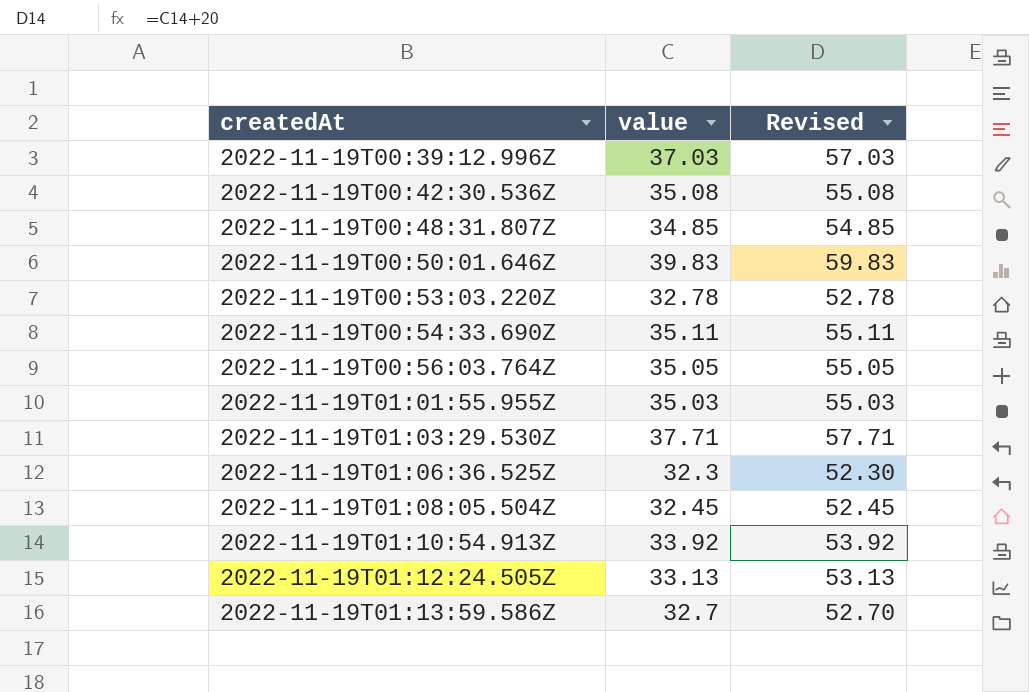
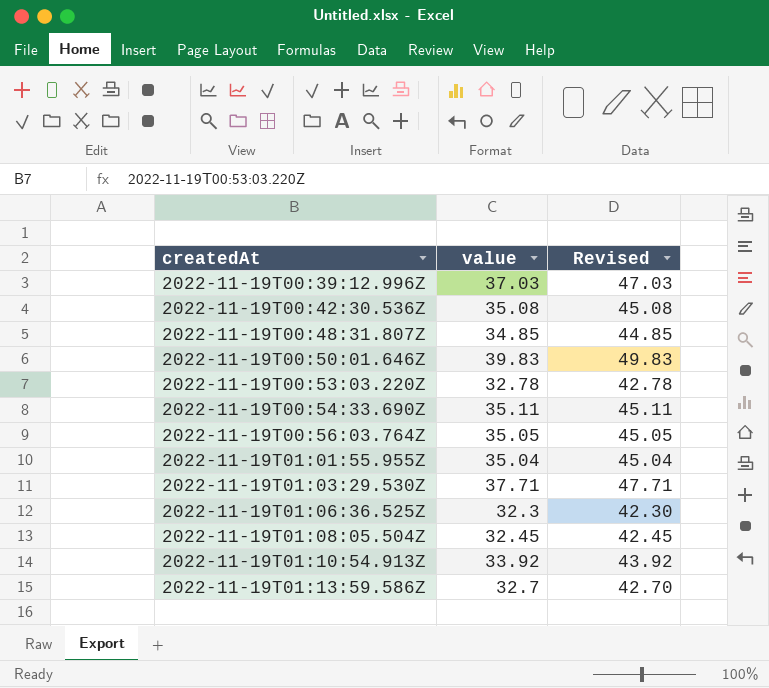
column Revised | formula: [value] + 20 -> [value] + 10
row 2022-11-19T01:12:24.505Z: 33.13 | 53.13 -> none
2022-11-19T01:01:55.955Z | value: 35.03 -> 35.04

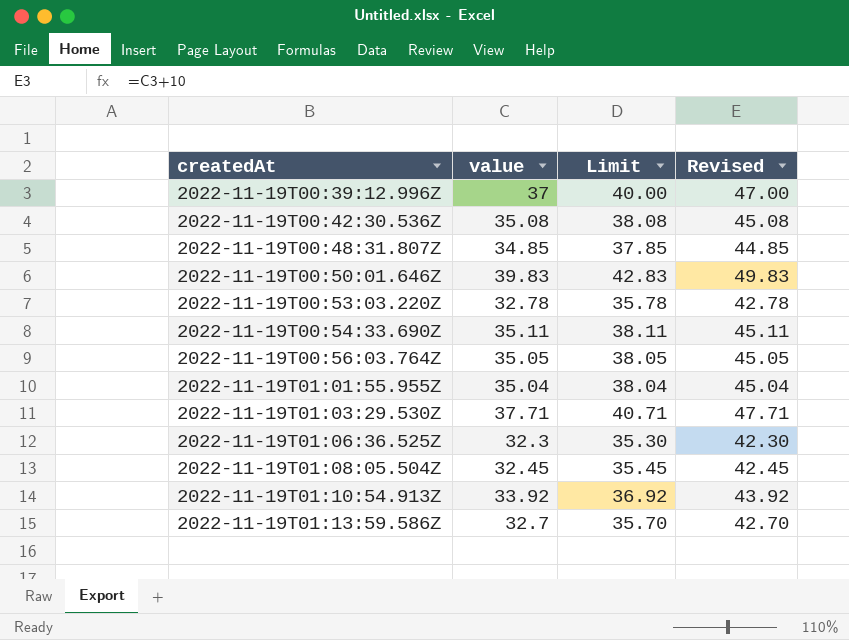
column Limit | formula: none -> [value] + 3
2022-11-19T00:39:12.996Z | value: 37.03 -> 37
2022-11-19T00:39:12.996Z | Revised: 47.03 -> 47.00

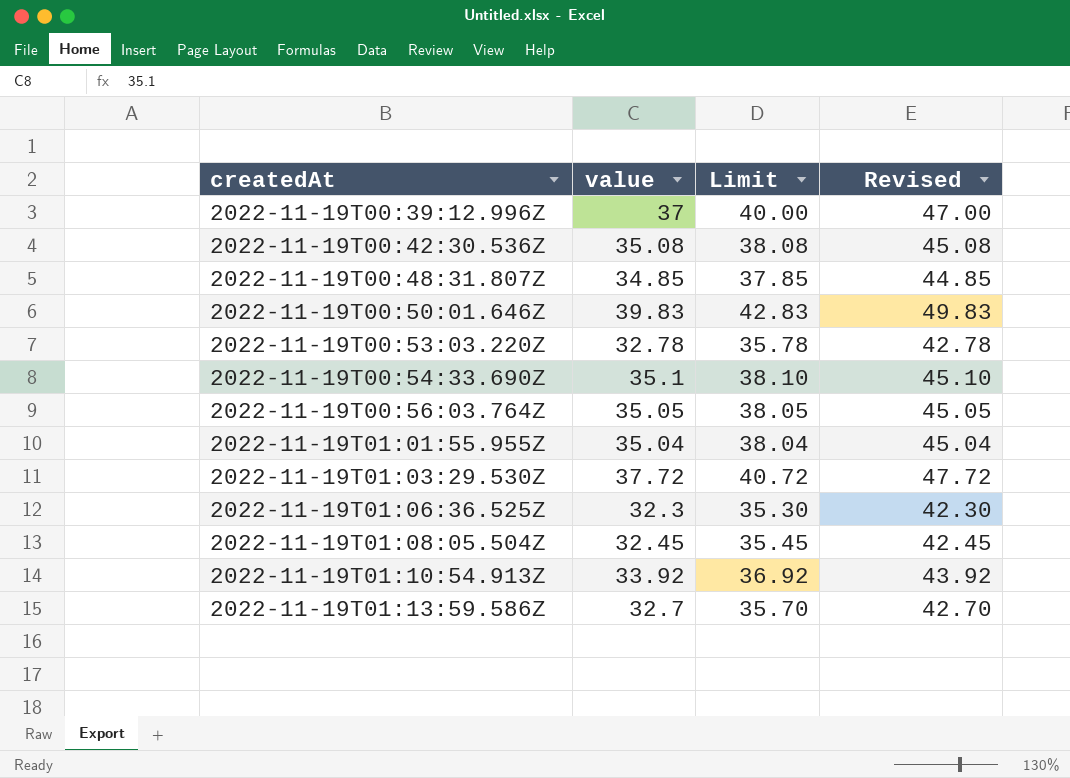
2022-11-19T00:54:33.690Z | value: 35.11 -> 35.1
2022-11-19T00:54:33.690Z | Limit: 38.11 -> 38.10
2022-11-19T00:54:33.690Z | Revised: 45.11 -> 45.10
2022-11-19T01:03:29.530Z | value: 37.71 -> 37.72
2022-11-19T01:03:29.530Z | Limit: 40.71 -> 40.72
2022-11-19T01:03:29.530Z | Revised: 47.71 -> 47.72

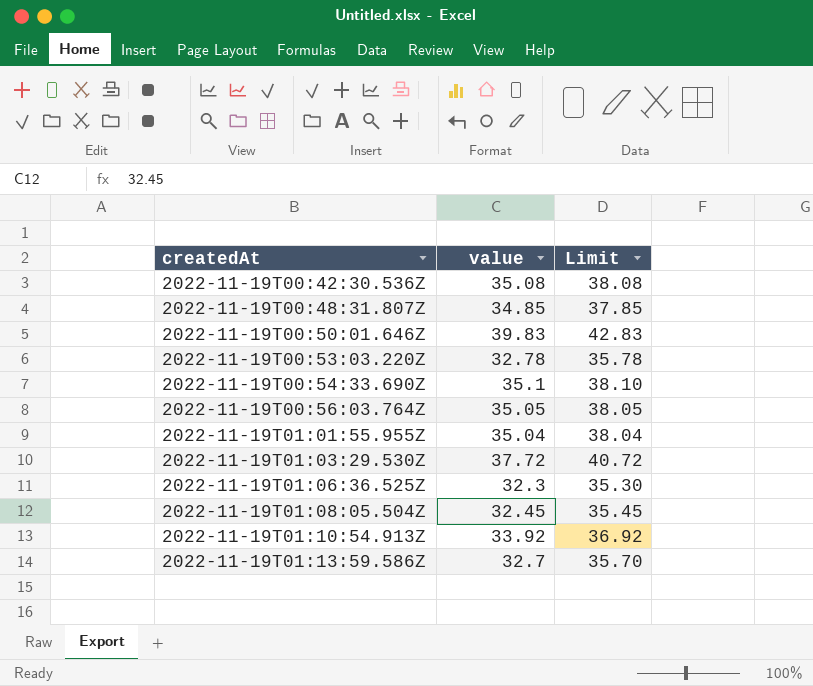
column Revised | formula: [value] + 10 -> none
row 2022-11-19T00:39:12.996Z: 37 | 40.00 | 47.00 -> none

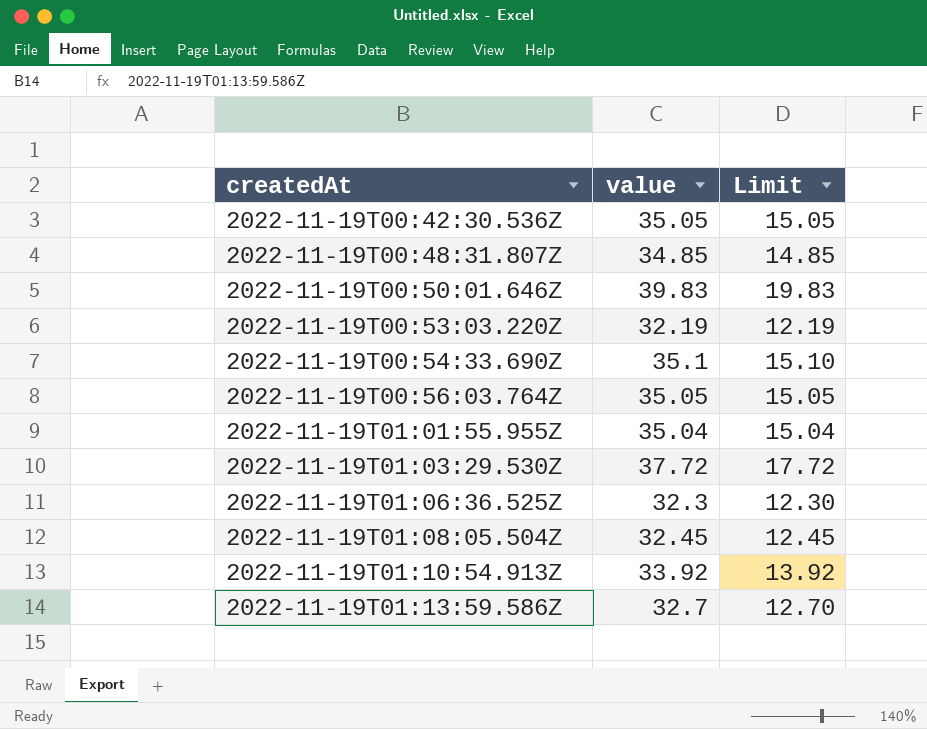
column Limit | formula: [value] + 3 -> [value] - 20
2022-11-19T00:42:30.536Z | value: 35.08 -> 35.05
2022-11-19T00:53:03.220Z | value: 32.78 -> 32.19

